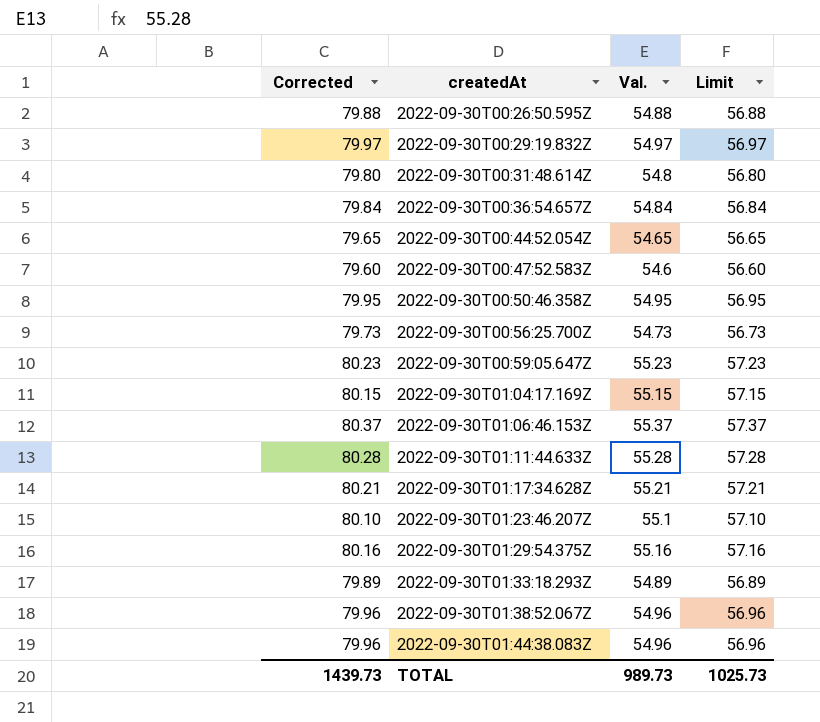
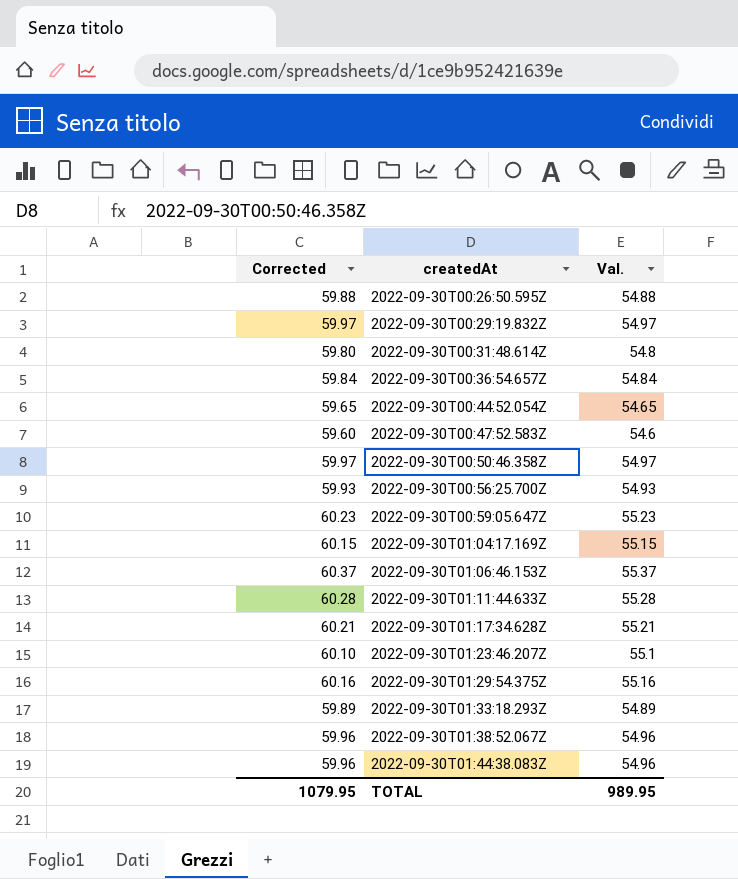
column Limit | formula: [Val.] + 2 -> none
column Corrected | formula: [Val.] + 25 -> [Val.] + 5
2022-09-30T00:50:46.358Z | Val.: 54.95 -> 54.97
2022-09-30T00:56:25.700Z | Val.: 54.73 -> 54.93
TOTAL | Corrected: 1439.73 -> 1079.95
TOTAL | Val.: 989.73 -> 989.95

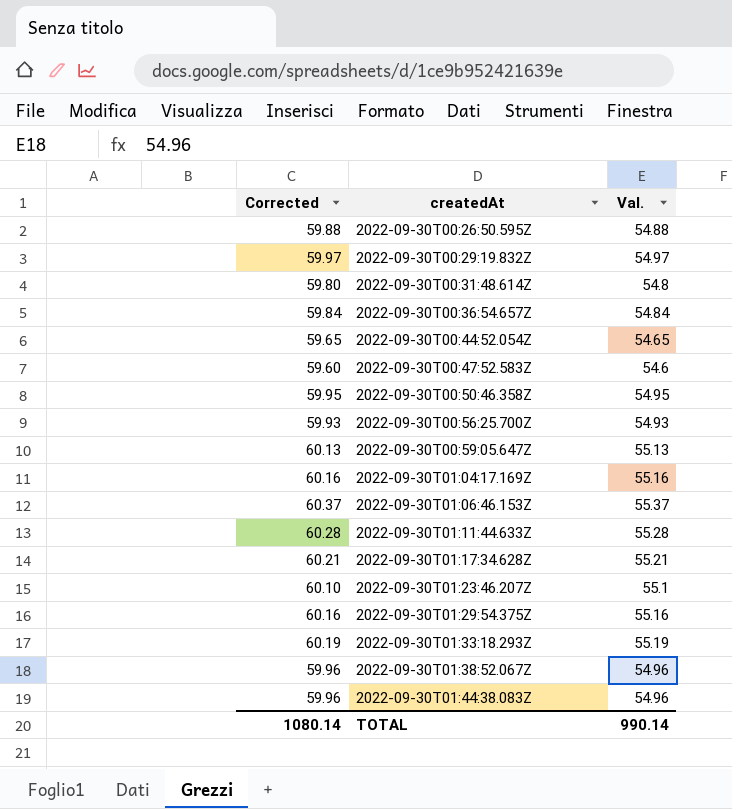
2022-09-30T00:50:46.358Z | Corrected: 59.97 -> 59.95
2022-09-30T00:50:46.358Z | Val.: 54.97 -> 54.95
2022-09-30T00:59:05.647Z | Corrected: 60.23 -> 60.13
2022-09-30T00:59:05.647Z | Val.: 55.23 -> 55.13
2022-09-30T01:04:17.169Z | Corrected: 60.15 -> 60.16
2022-09-30T01:04:17.169Z | Val.: 55.15 -> 55.16
2022-09-30T01:33:18.293Z | Corrected: 59.89 -> 60.19
2022-09-30T01:33:18.293Z | Val.: 54.89 -> 55.19
TOTAL | Corrected: 1079.95 -> 1080.14
TOTAL | Val.: 989.95 -> 990.14

